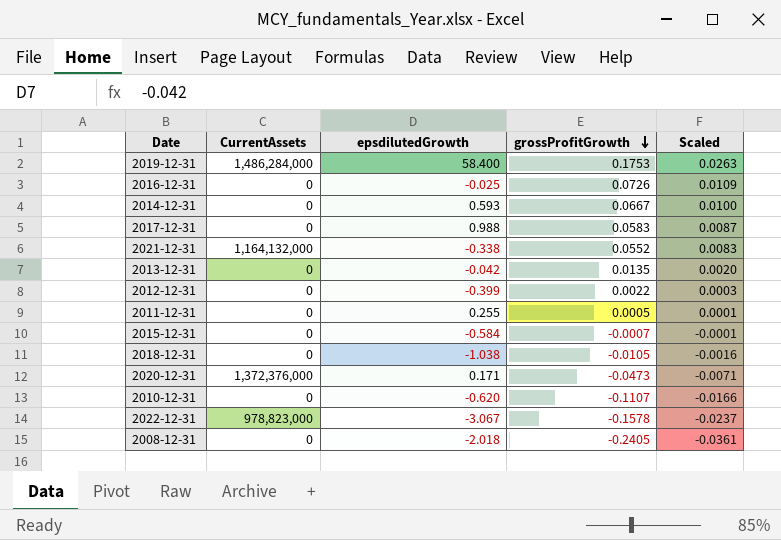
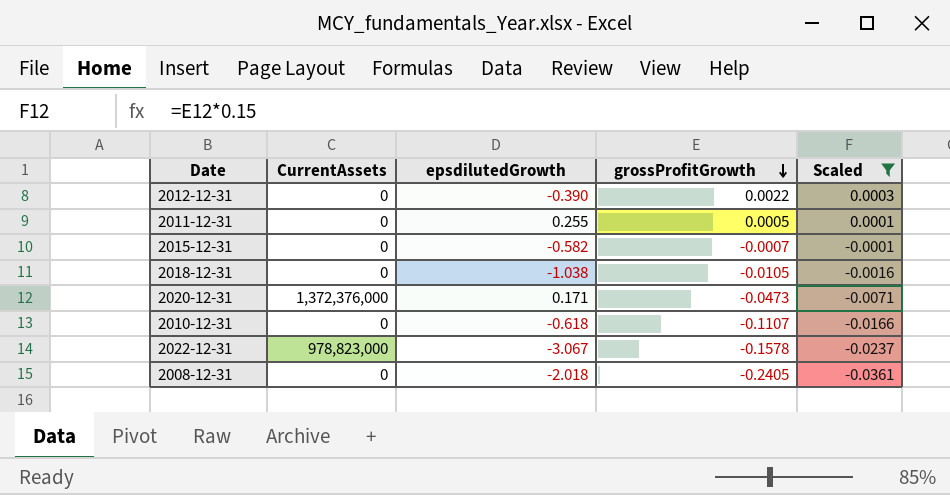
filter: none -> Scaled <= 0.0003
2012-12-31 | epsdilutedGrowth: -0.399 -> -0.390
2015-12-31 | epsdilutedGrowth: -0.584 -> -0.582
2010-12-31 | epsdilutedGrowth: -0.620 -> -0.618

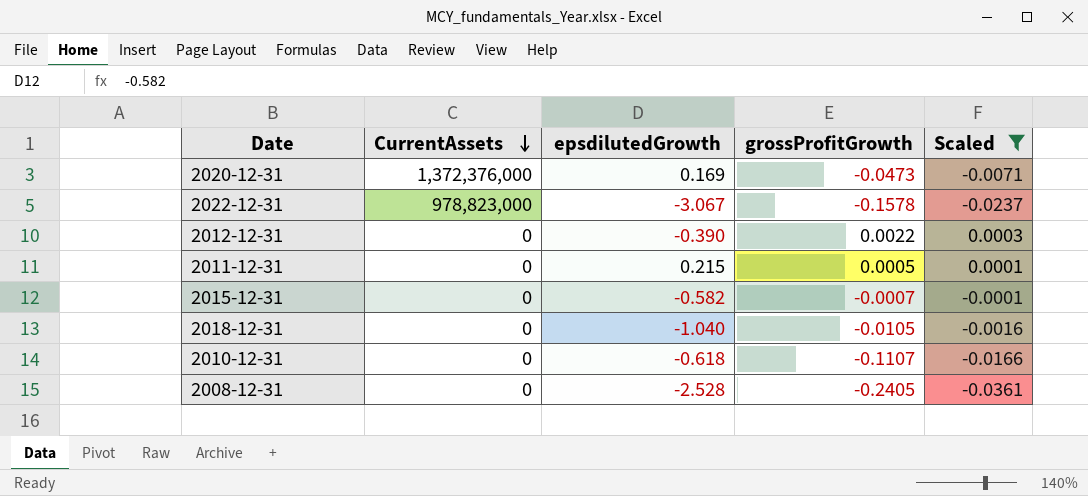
row order: grossProfitGrowth descending -> CurrentAssets descending
2020-12-31 | epsdilutedGrowth: 0.171 -> 0.169
2011-12-31 | epsdilutedGrowth: 0.255 -> 0.215
2018-12-31 | epsdilutedGrowth: -1.038 -> -1.040
2008-12-31 | epsdilutedGrowth: -2.018 -> -2.528

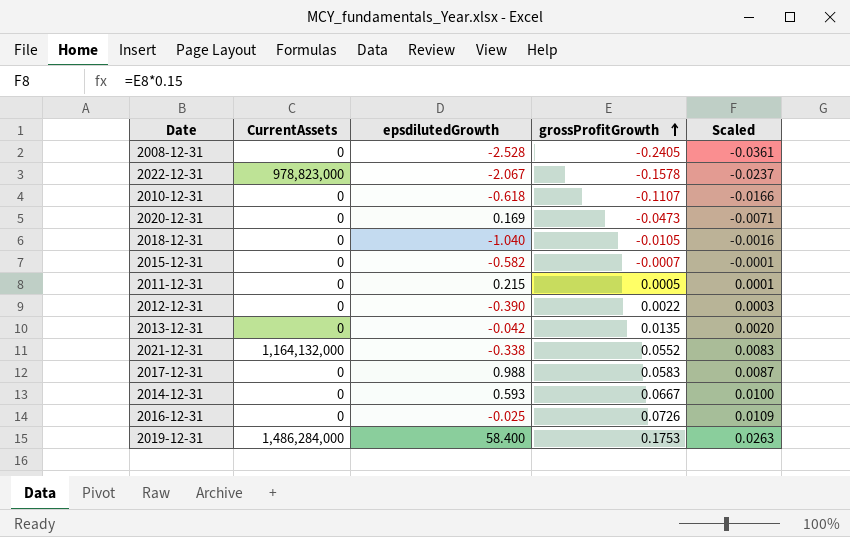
filter: Scaled <= 0.0003 -> none
row order: CurrentAssets descending -> grossProfitGrowth ascending
2022-12-31 | epsdilutedGrowth: -3.067 -> -2.067
2020-12-31 | CurrentAssets: 1,372,376,000 -> 0

